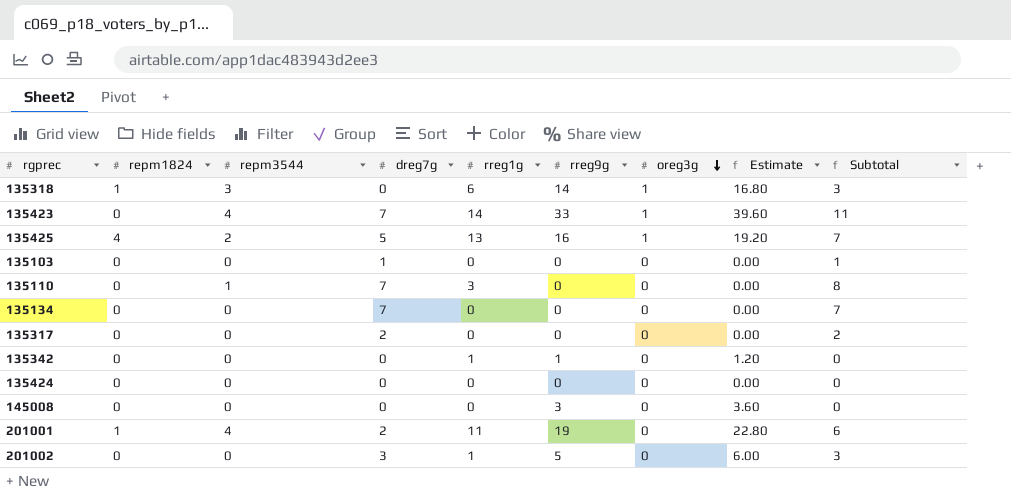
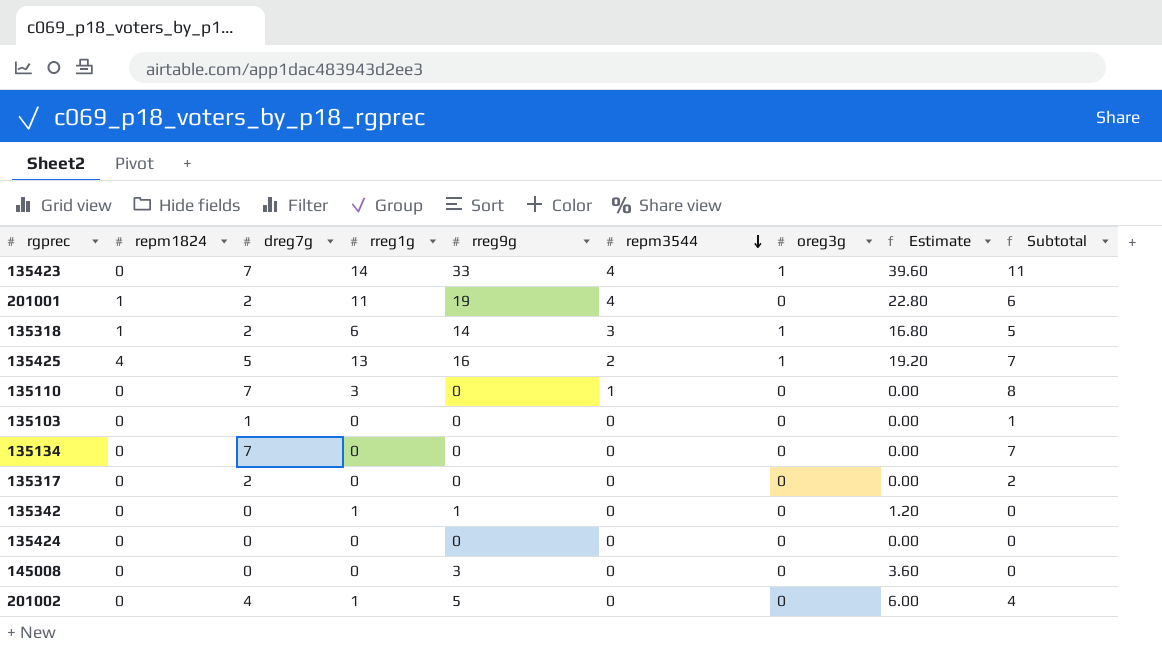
row order: oreg3g descending -> repm3544 descending
column repm3544 | position: 3 -> 6
135318 | dreg7g: 0 -> 2
135318 | Subtotal: 3 -> 5
201002 | dreg7g: 3 -> 4
201002 | Subtotal: 3 -> 4

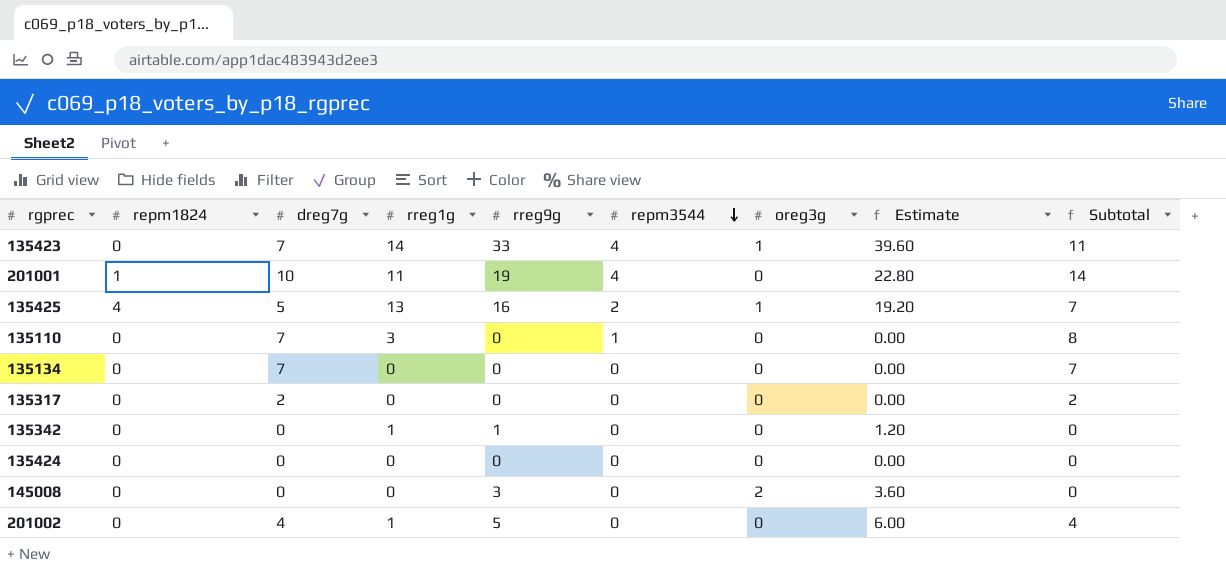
row 135318: 1 | 2 | 6 | 14 | 3 | 1 | 16.80 | 5 -> none
row 135103: 0 | 1 | 0 | 0 | 0 | 0 | 0.00 | 1 -> none
201001 | dreg7g: 2 -> 10
201001 | Subtotal: 6 -> 14
145008 | oreg3g: 0 -> 2

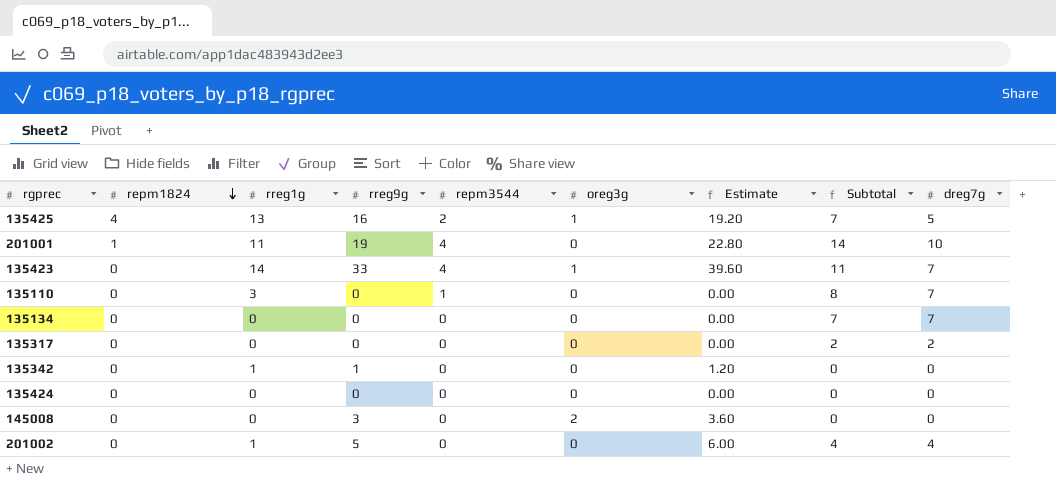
row order: repm3544 descending -> repm1824 descending
column dreg7g | position: 3 -> 9

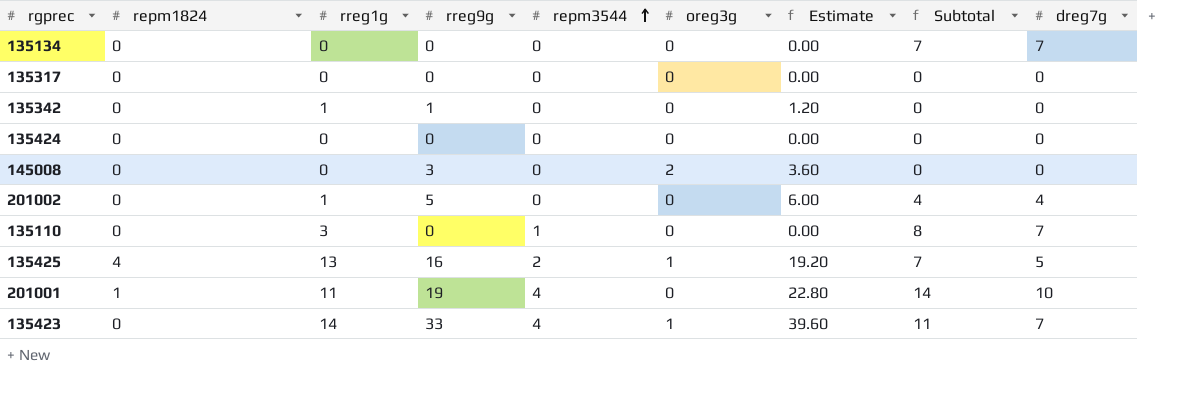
row order: repm1824 descending -> repm3544 ascending
135317 | Subtotal: 2 -> 0
135317 | dreg7g: 2 -> 0

